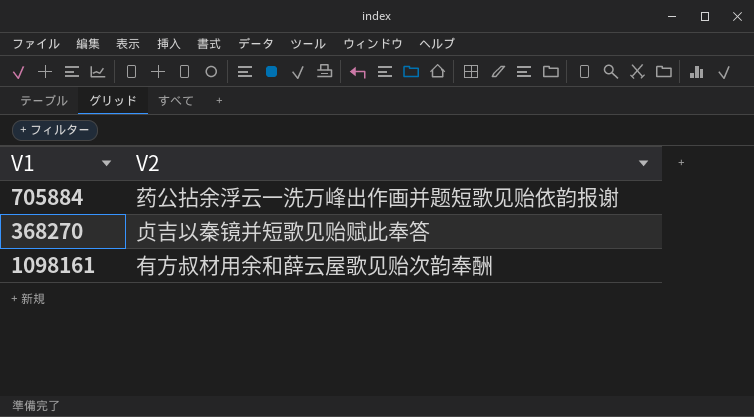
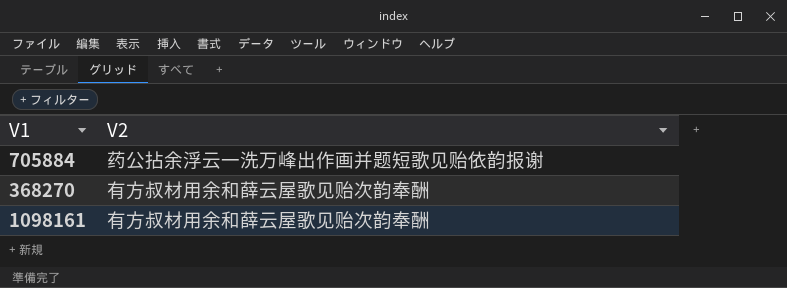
368270 | V2: 贞吉以秦镜并短歌见贻赋此奉答 -> 有方叔材用余和薛云屋歌见贻次韵奉酬

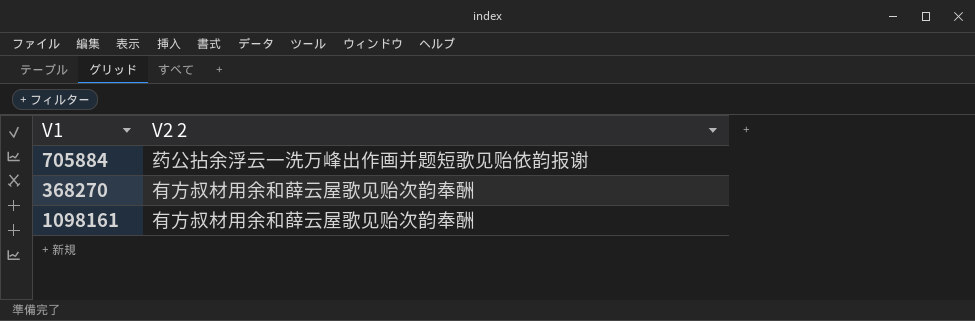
column name: V2 -> V2 2

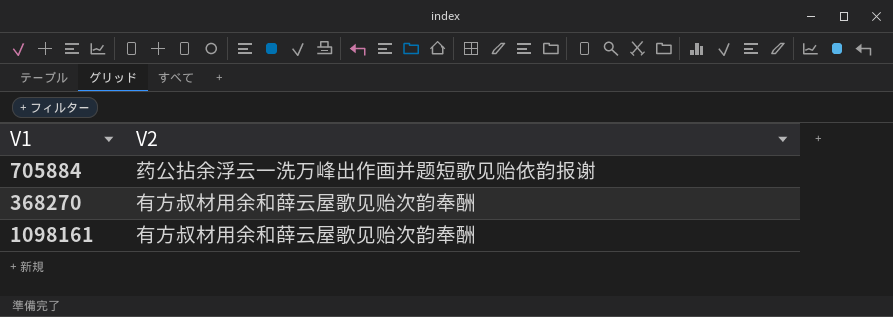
column name: V2 2 -> V2

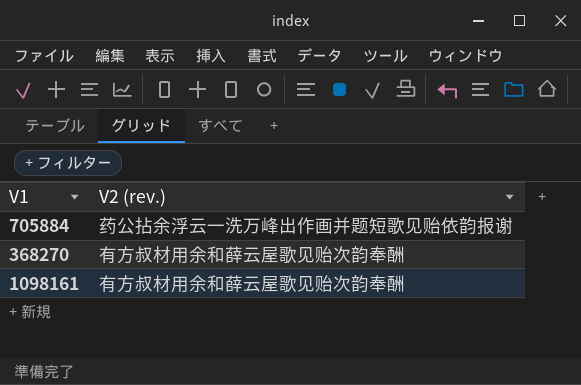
column name: V2 -> V2 (rev.)

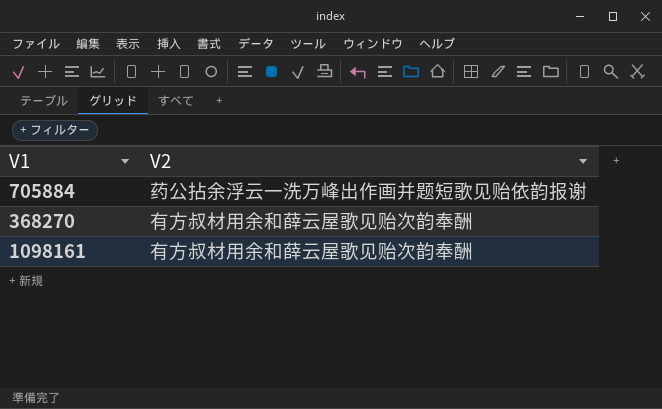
column name: V2 (rev.) -> V2

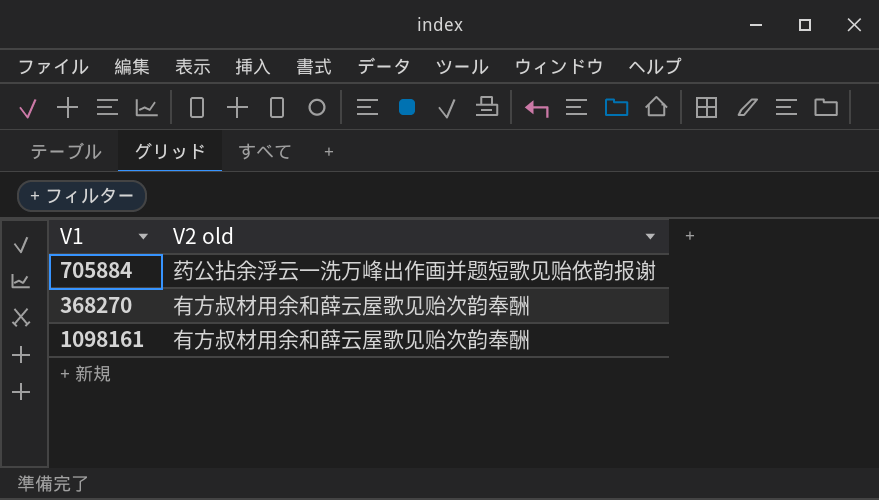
column name: V2 -> V2 old

